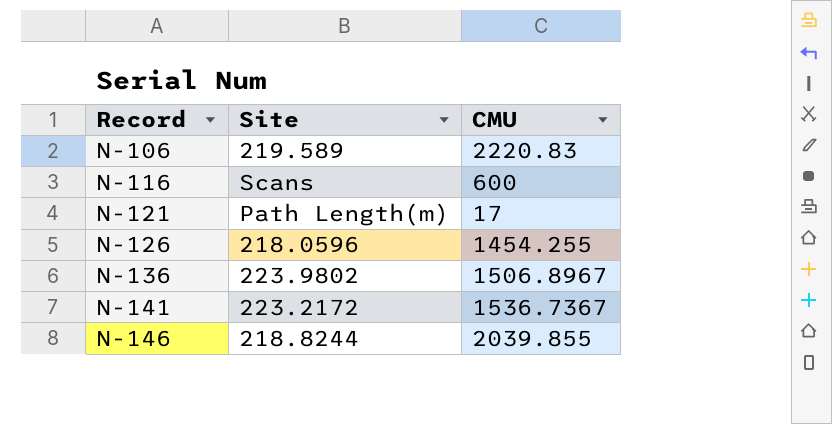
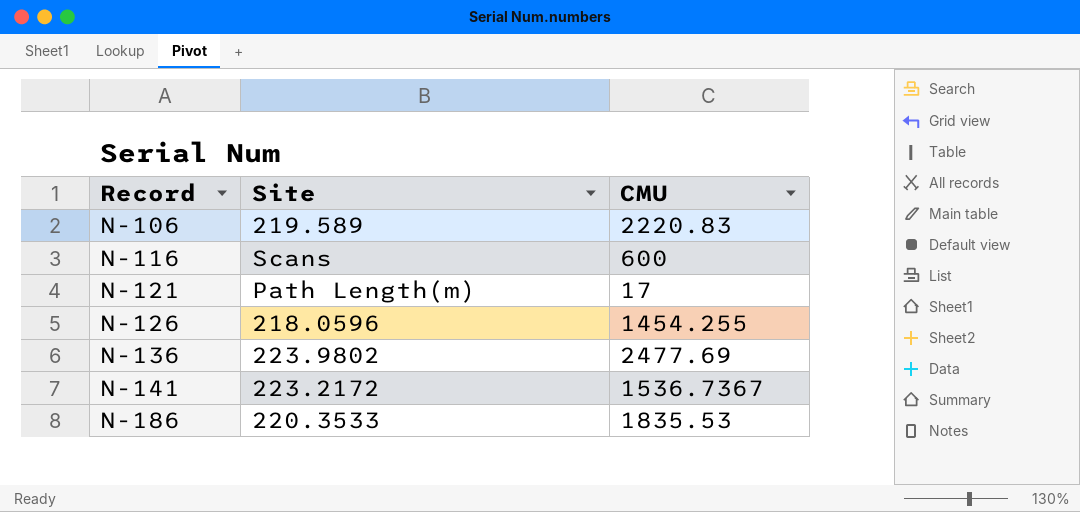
row N-146: 218.8244 | 2039.855 -> none
N-136 | CMU: 1506.8967 -> 2477.69
row N-186: none -> 220.3533 | 1835.53

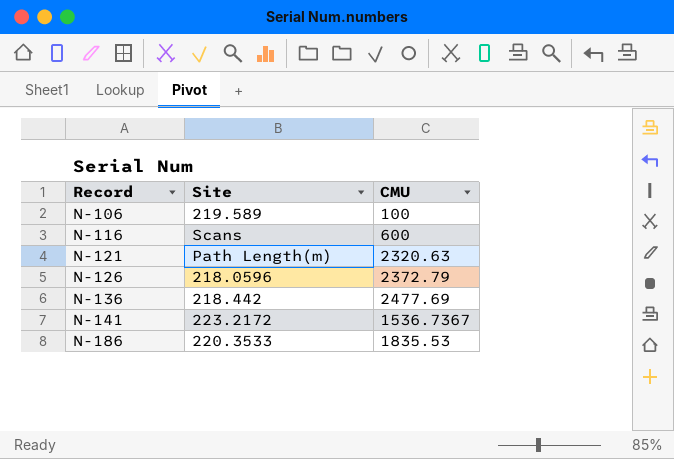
N-106 | CMU: 2220.83 -> 100
N-121 | CMU: 17 -> 2320.63
N-126 | CMU: 1454.255 -> 2372.79
N-136 | Site: 223.9802 -> 218.442

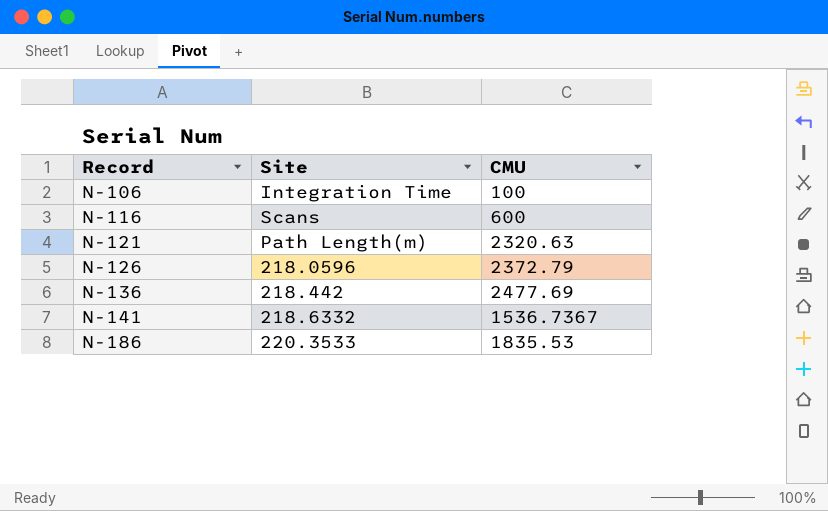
N-106 | Site: 219.589 -> Integration Time
N-141 | Site: 223.2172 -> 218.6332

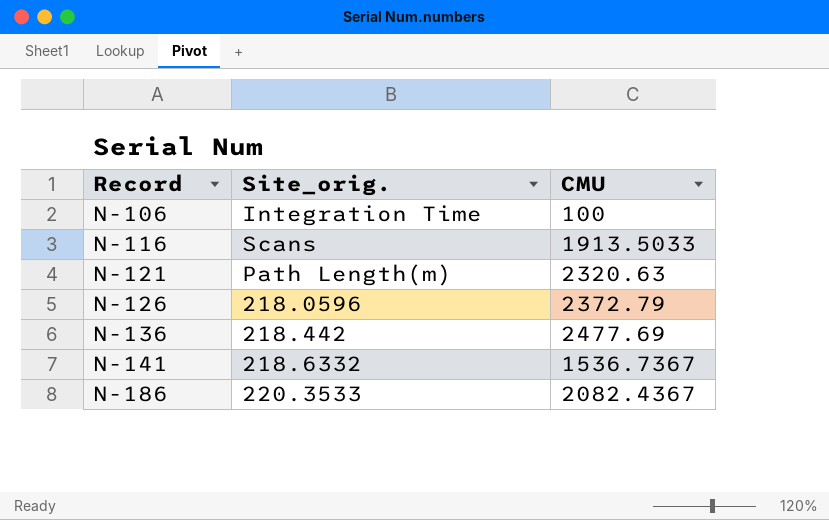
column name: Site -> Site_orig.
N-116 | CMU: 600 -> 1913.5033
N-186 | CMU: 1835.53 -> 2082.4367

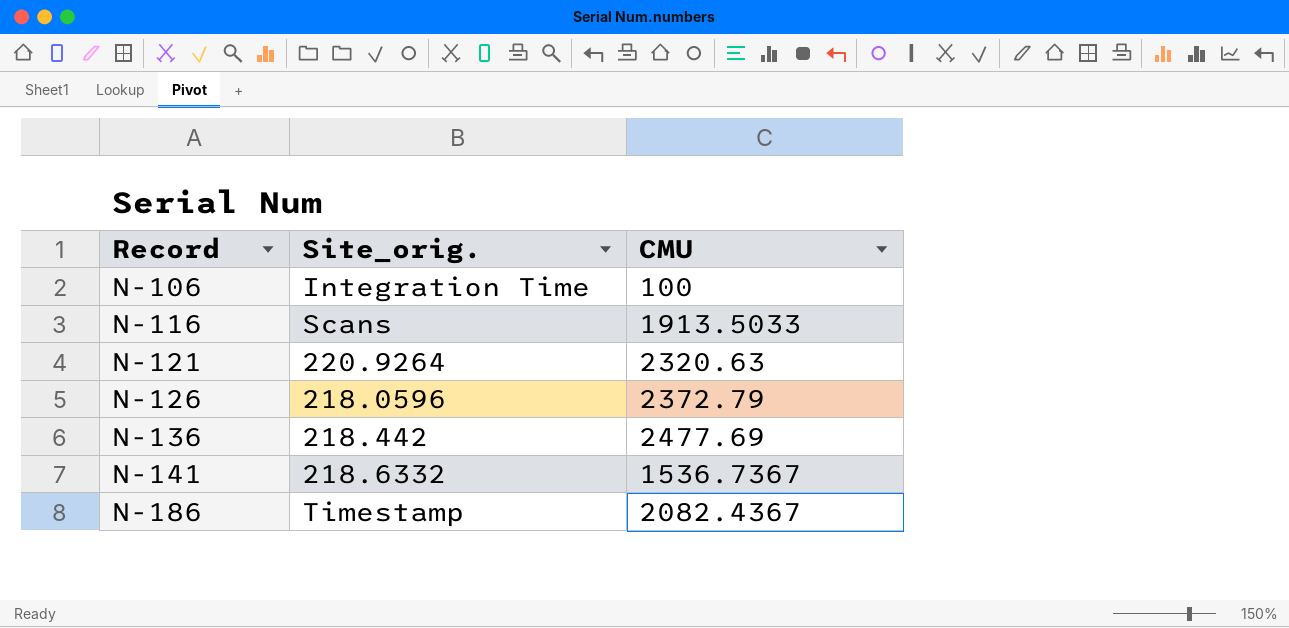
N-121 | Site_orig.: Path Length(m) -> 220.9264
N-186 | Site_orig.: 220.3533 -> Timestamp

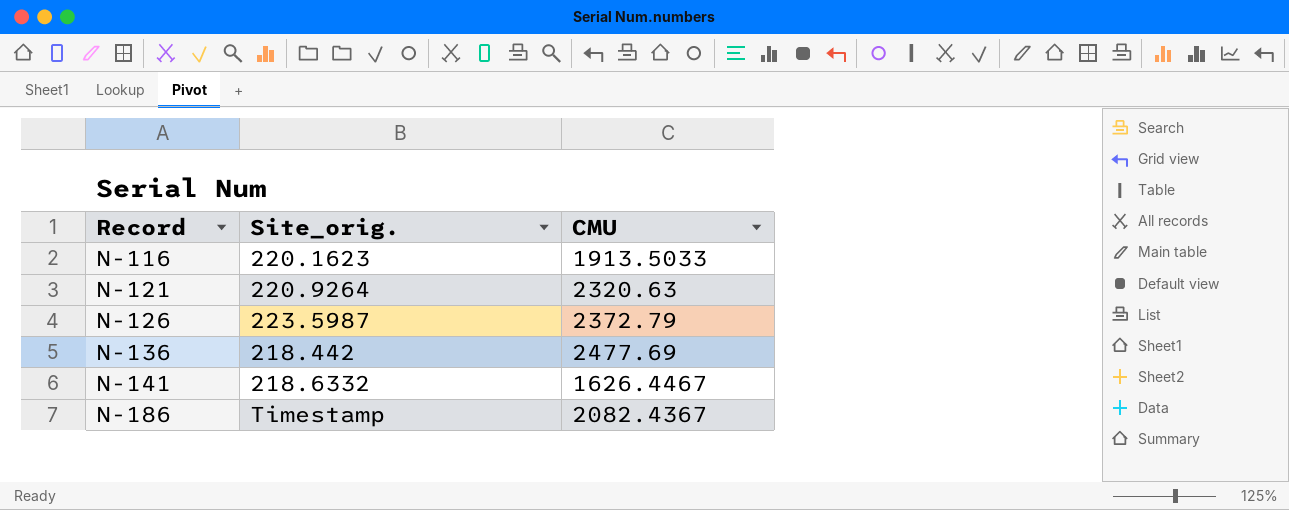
row N-106: Integration Time | 100 -> none
N-116 | Site_orig.: Scans -> 220.1623
N-126 | Site_orig.: 218.0596 -> 223.5987
N-141 | CMU: 1536.7367 -> 1626.4467

